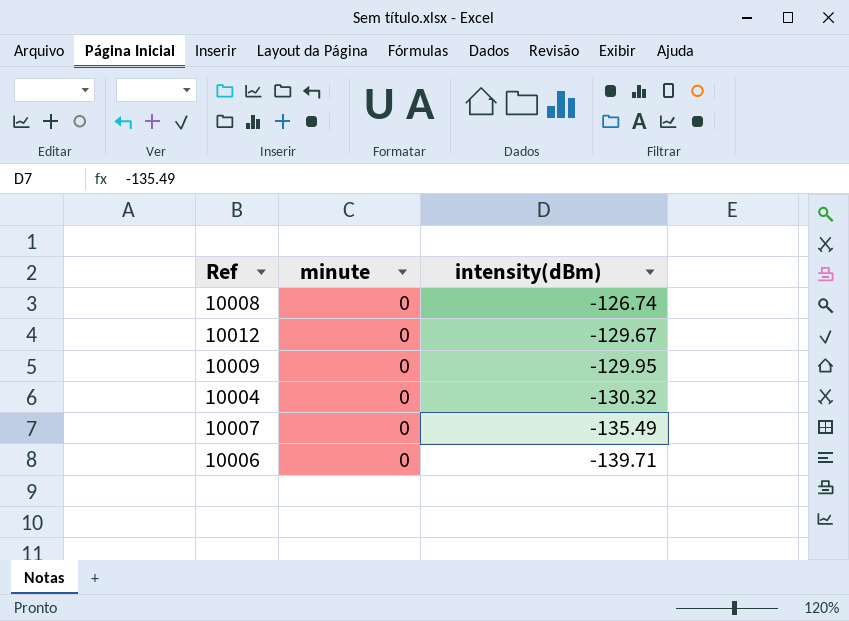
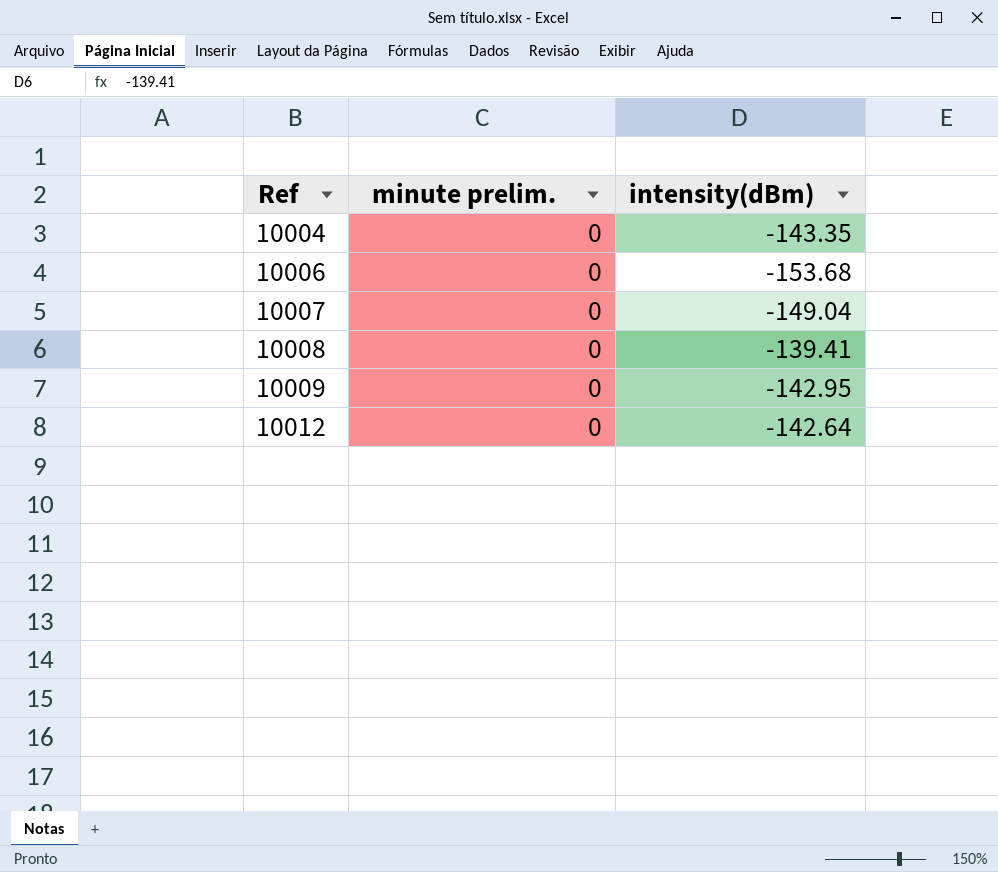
row order: intensity(dBm) descending -> Ref ascending
column name: minute -> minute prelim.
10004 | intensity(dBm): -130.32 -> -143.35
10006 | intensity(dBm): -139.71 -> -153.68
10007 | intensity(dBm): -135.49 -> -149.04
10008 | intensity(dBm): -126.74 -> -139.41
10009 | intensity(dBm): -129.95 -> -142.95
10012 | intensity(dBm): -129.67 -> -142.64

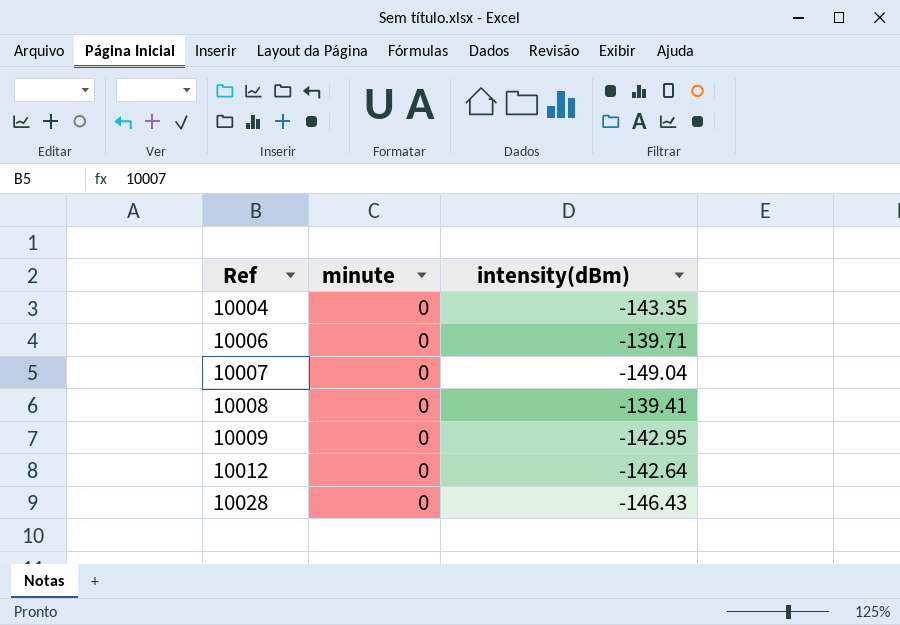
column name: minute prelim. -> minute
10006 | intensity(dBm): -153.68 -> -139.71
row 10028: none -> 0 | -146.43

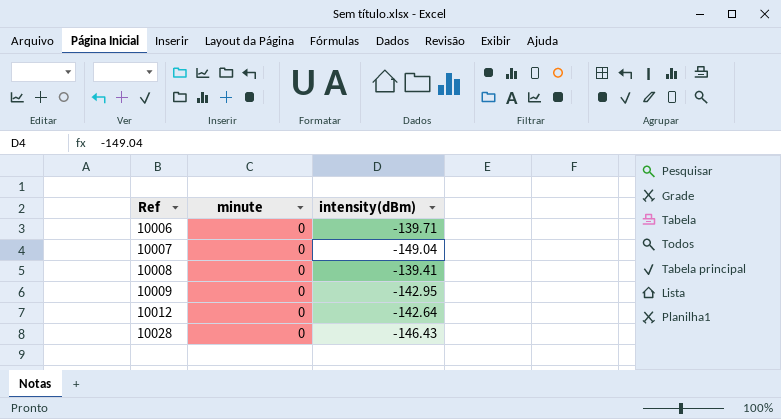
row 10004: 0 | -143.35 -> none

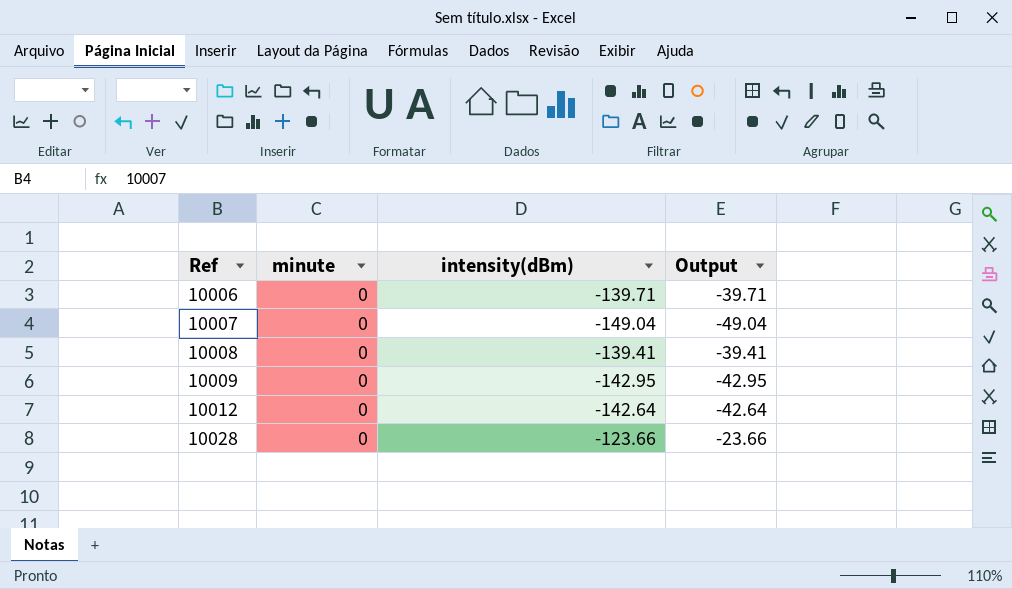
column Output | formula: none -> [intensity(dBm)] + 100
10028 | intensity(dBm): -146.43 -> -123.66

